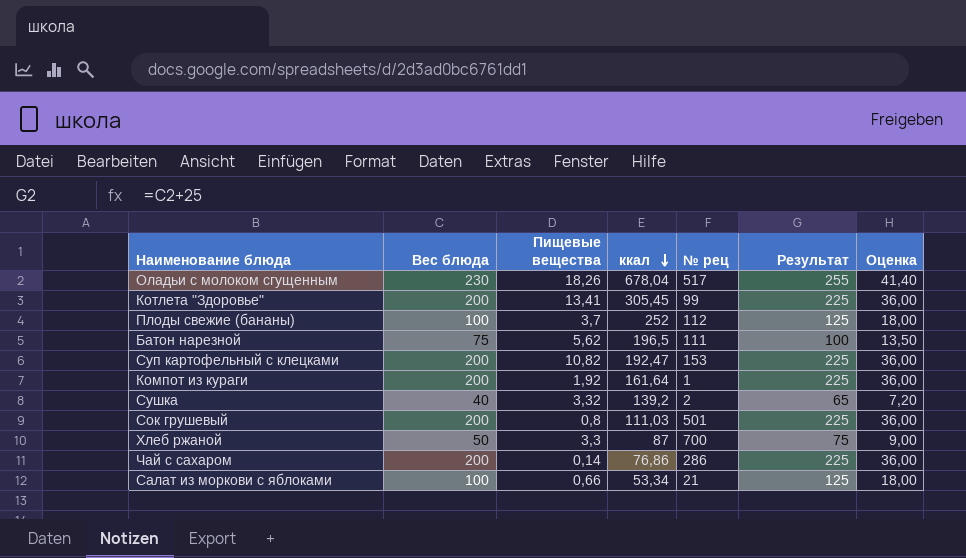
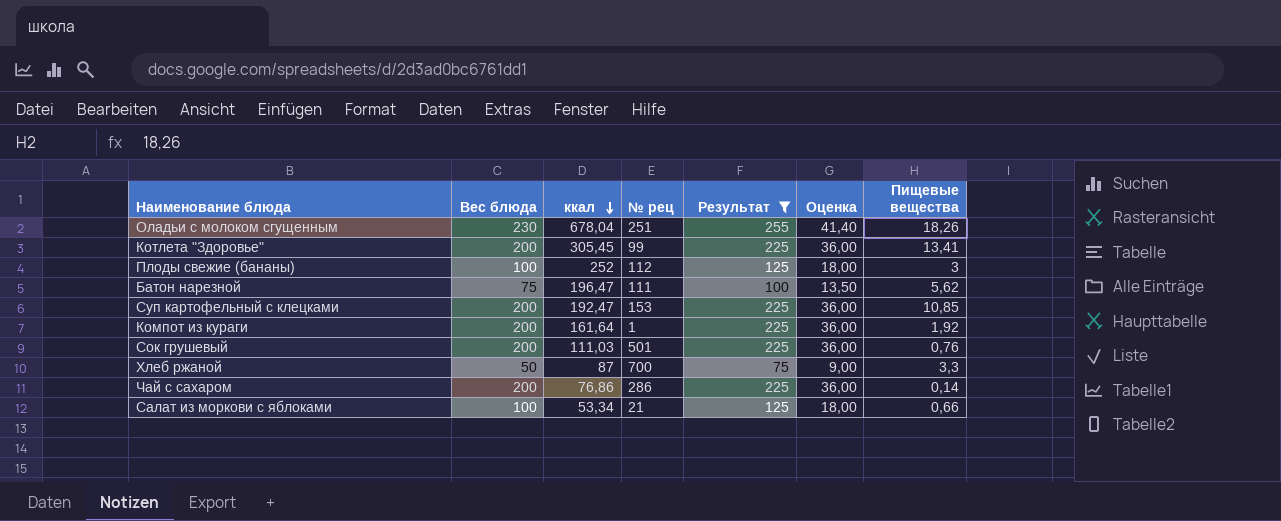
filter: none -> Результат != 65
column Пищевые вещества | position: 3 -> 7
Оладьи с молоком сгущенным | № рец: 517 -> 251
Плоды свежие (бананы) | Пищевые вещества: 3,7 -> 3
Батон нарезной | ккал: 196,5 -> 196,47
Суп картофельный с клецками | Пищевые вещества: 10,82 -> 10,85
Сок грушевый | Пищевые вещества: 0,8 -> 0,76

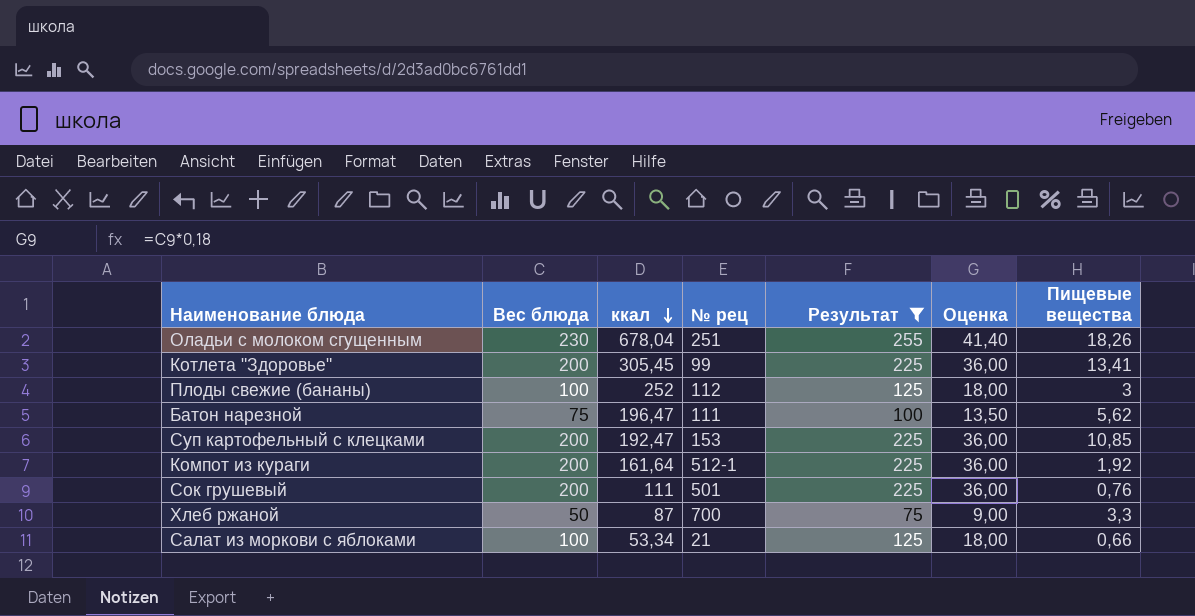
row Чай с сахаром: 200 | 76,86 | 286 | 225 | 36,00 | 0,14 -> none
Компот из кураги | № рец: 1 -> 512-1
Сок грушевый | ккал: 111,03 -> 111

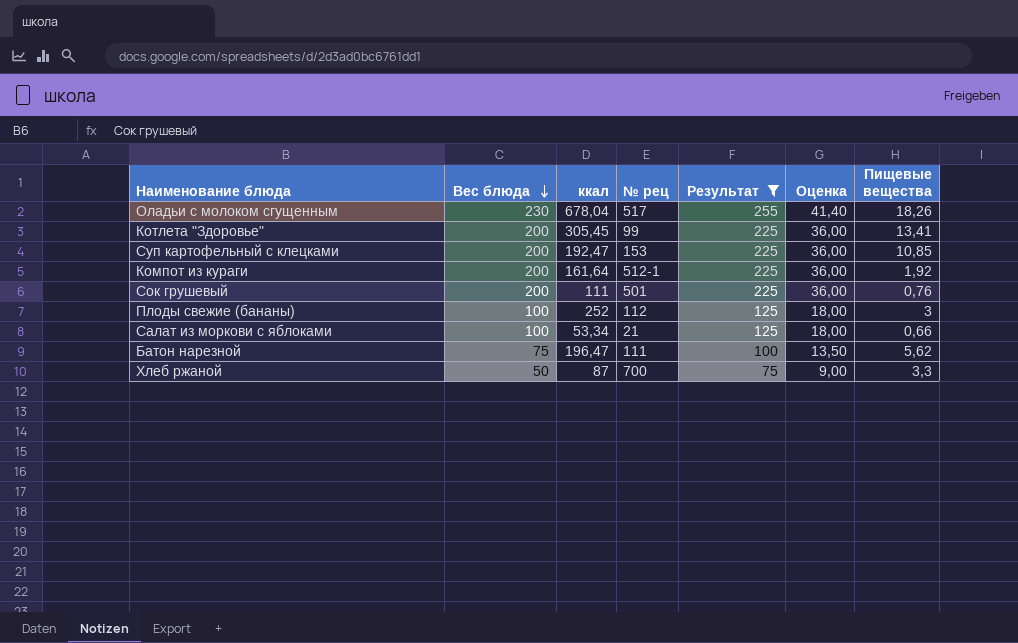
row order: ккал descending -> Вес блюда descending
Оладьи с молоком сгущенным | № рец: 251 -> 517

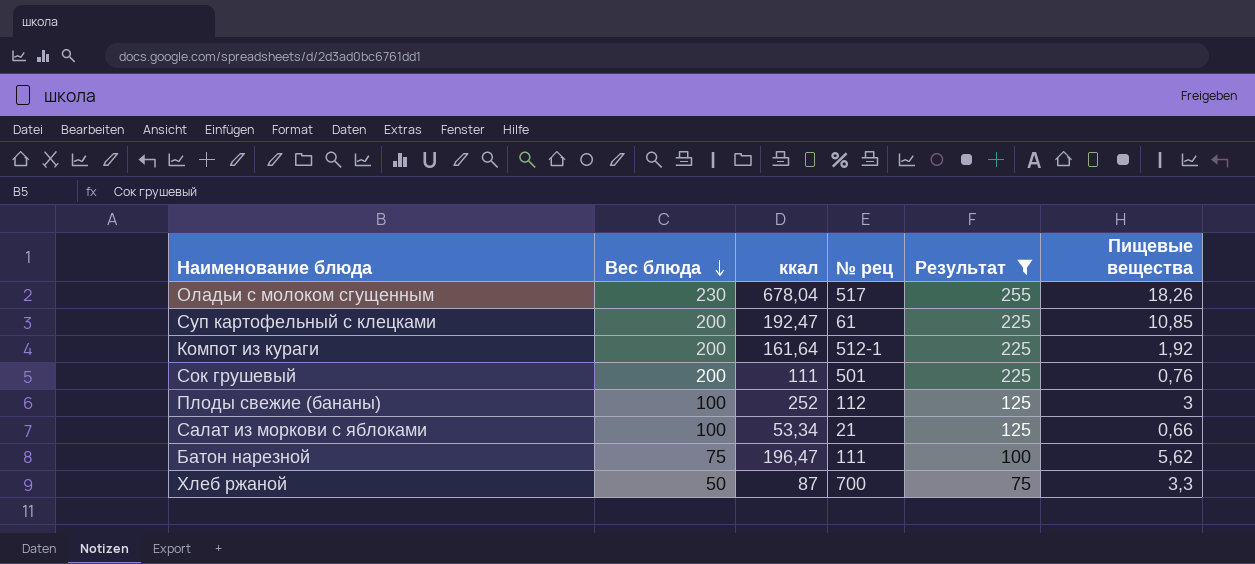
column Оценка | formula: [Вес блюда] * 0,18 -> none
row Котлета "Здоровье": 200 | 305,45 | 99 | 225 | 36,00 | 13,41 -> none
Суп картофельный с клецками | № рец: 153 -> 61

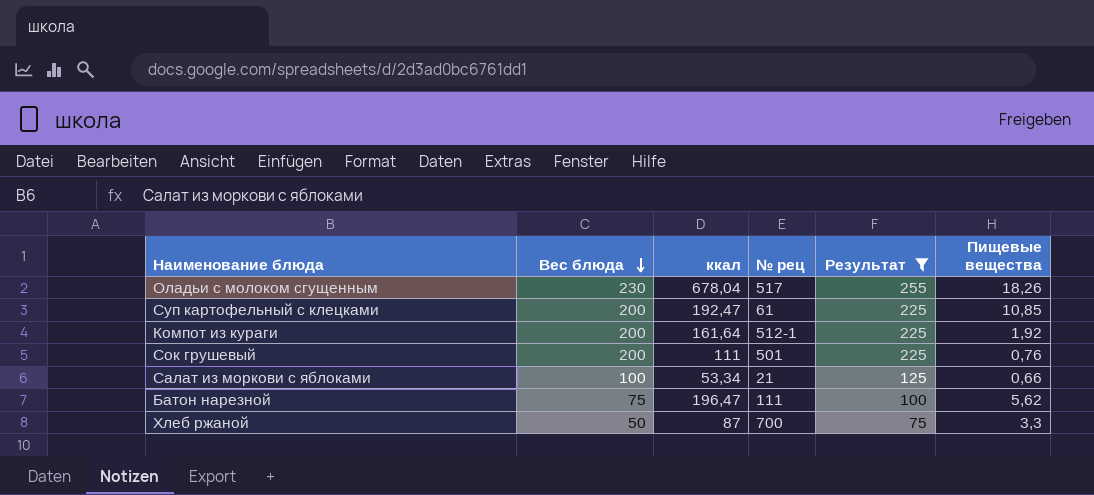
row Плоды свежие (бананы): 100 | 252 | 112 | 125 | 3 -> none

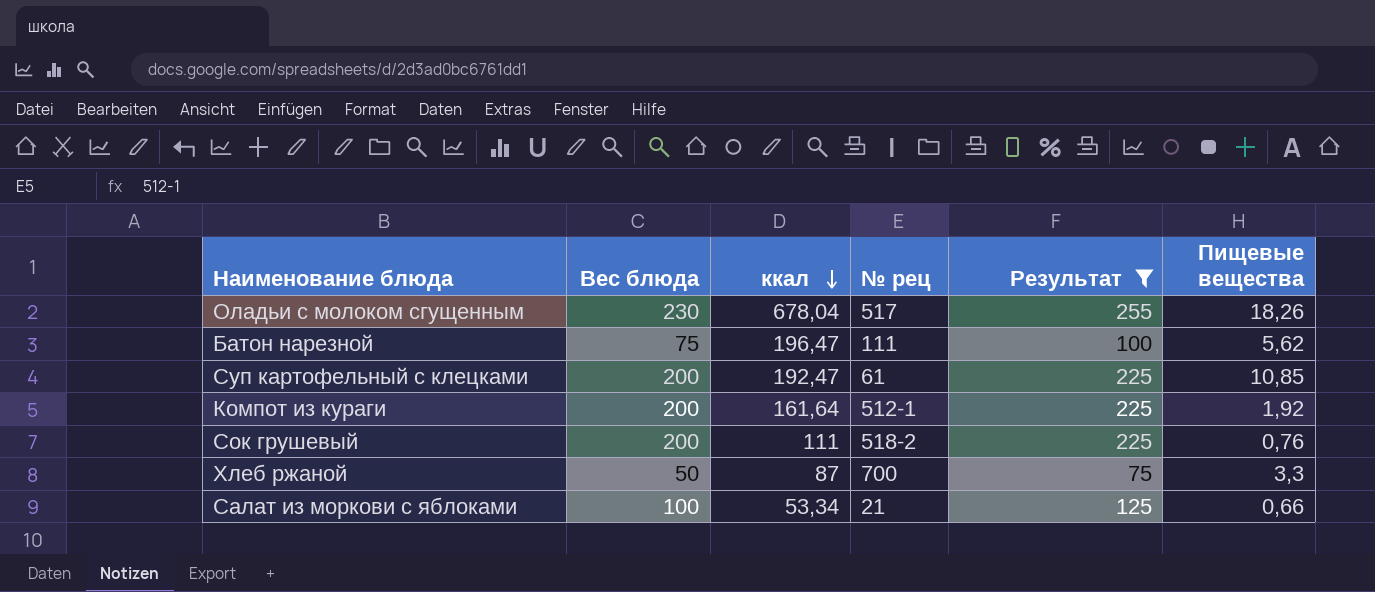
row order: Вес блюда descending -> ккал descending
Сок грушевый | № рец: 501 -> 518-2

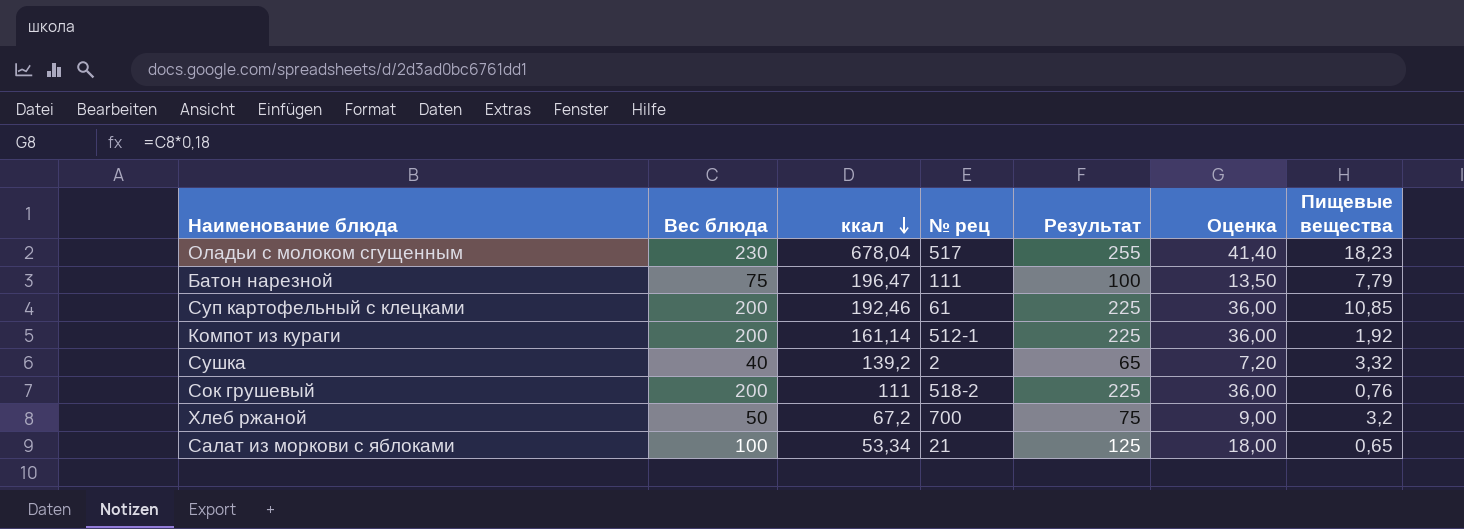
filter: Результат != 65 -> none
column Оценка | formula: none -> [Вес блюда] * 0,18
Оладьи с молоком сгущенным | Пищевые вещества: 18,26 -> 18,23
Батон нарезной | Пищевые вещества: 5,62 -> 7,79
Суп картофельный с клецками | ккал: 192,47 -> 192,46
Компот из кураги | ккал: 161,64 -> 161,14
Хлеб ржаной | ккал: 87 -> 67,2
Хлеб ржаной | Пищевые вещества: 3,3 -> 3,2
Салат из моркови с яблоками | Пищевые вещества: 0,66 -> 0,65

